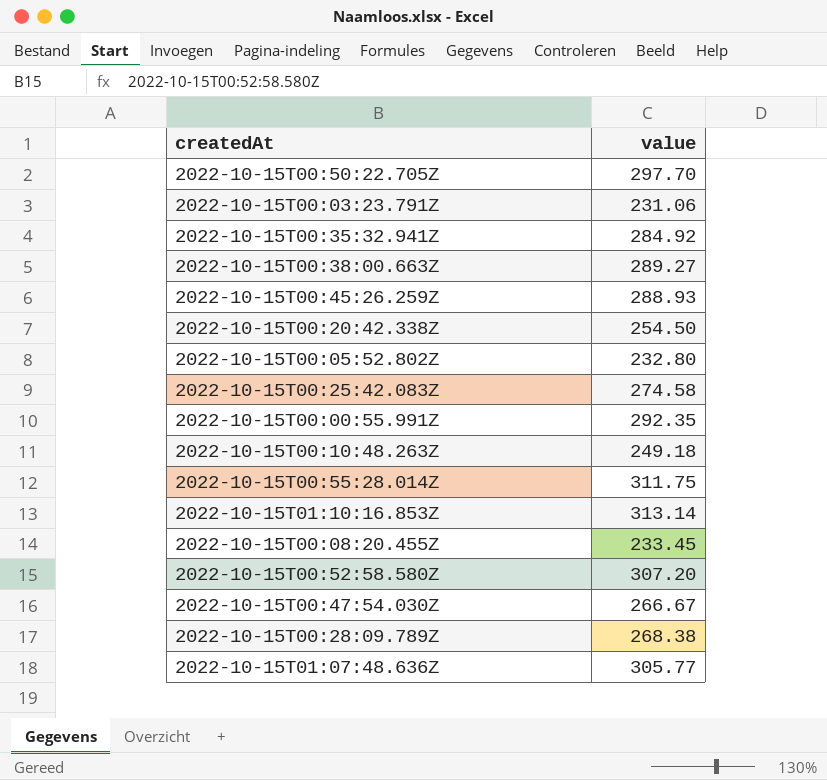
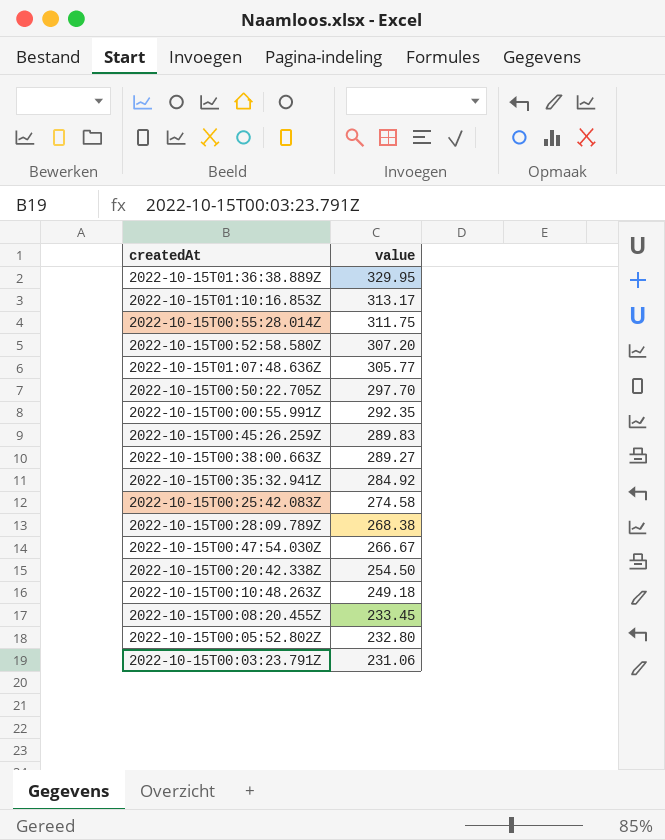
row order: none -> value descending
row 2022-10-15T01:36:38.889Z: none -> 329.95
2022-10-15T01:10:16.853Z | value: 313.14 -> 313.17
2022-10-15T00:45:26.259Z | value: 288.93 -> 289.83

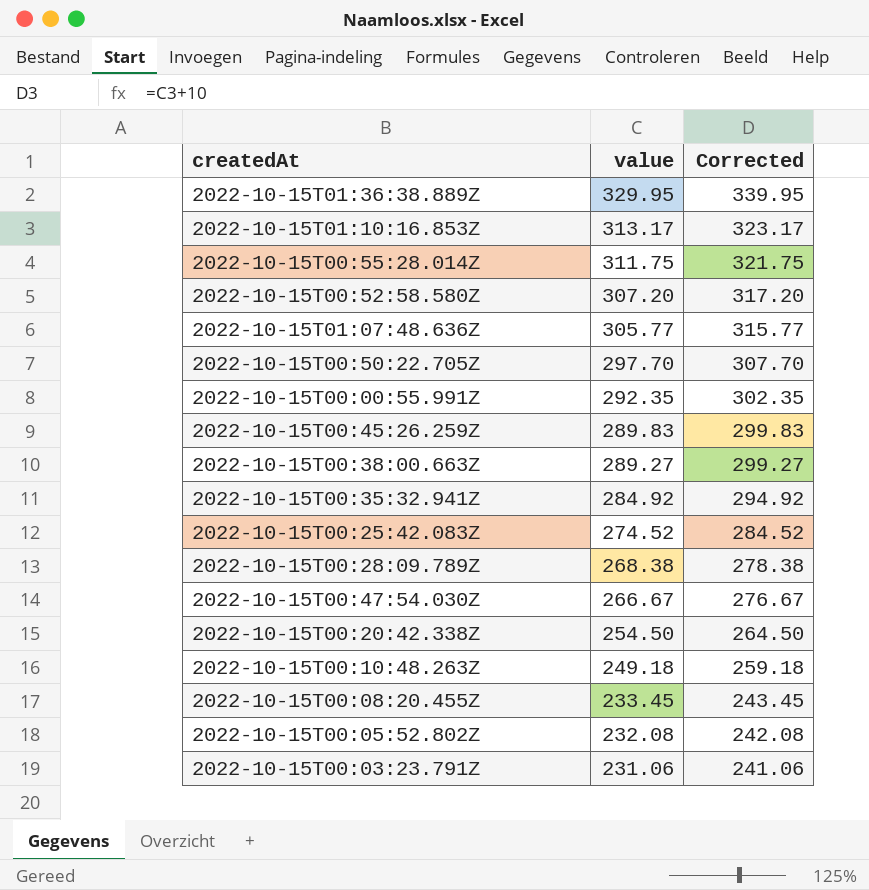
column Corrected | formula: none -> [value] + 10
2022-10-15T00:25:42.083Z | value: 274.58 -> 274.52
2022-10-15T00:05:52.802Z | value: 232.80 -> 232.08

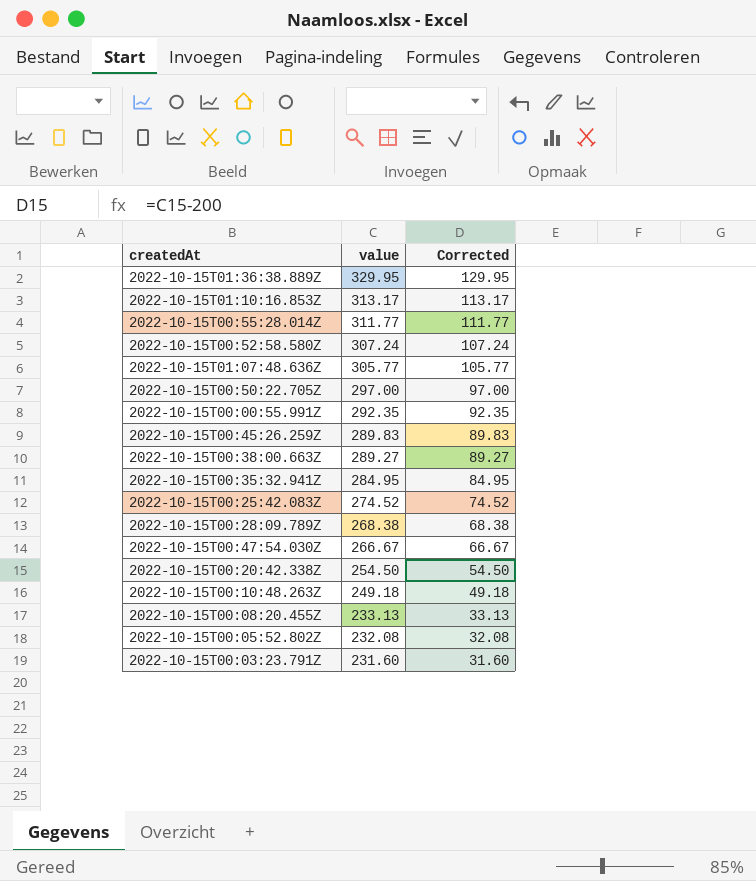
column Corrected | formula: [value] + 10 -> [value] - 200
2022-10-15T00:55:28.014Z | value: 311.75 -> 311.77
2022-10-15T00:52:58.580Z | value: 307.20 -> 307.24
2022-10-15T00:50:22.705Z | value: 297.70 -> 297.00
2022-10-15T00:35:32.941Z | value: 284.92 -> 284.95
2022-10-15T00:08:20.455Z | value: 233.45 -> 233.13
2022-10-15T00:03:23.791Z | value: 231.06 -> 231.60

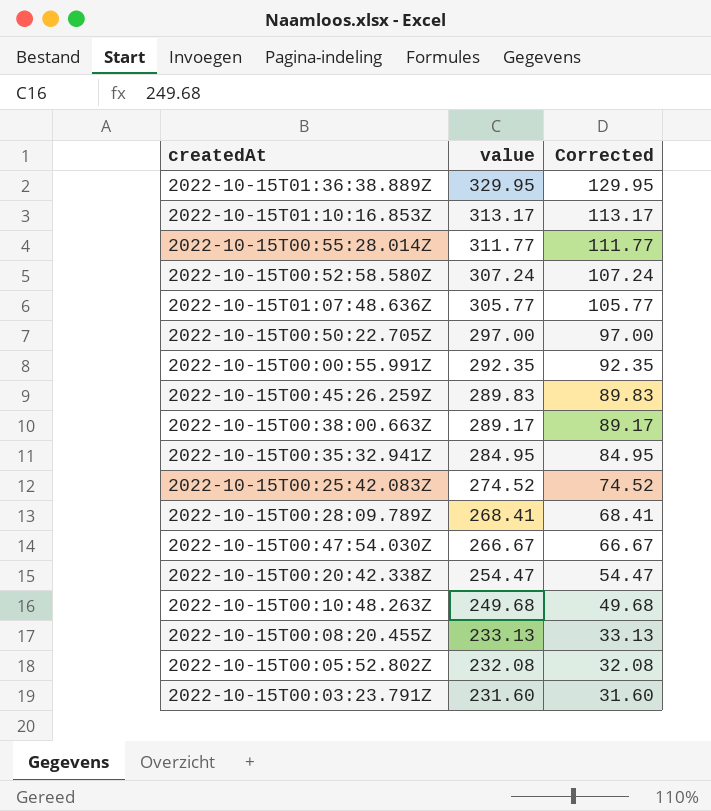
2022-10-15T00:38:00.663Z | value: 289.27 -> 289.17
2022-10-15T00:38:00.663Z | Corrected: 89.27 -> 89.17
2022-10-15T00:28:09.789Z | value: 268.38 -> 268.41
2022-10-15T00:28:09.789Z | Corrected: 68.38 -> 68.41
2022-10-15T00:20:42.338Z | value: 254.50 -> 254.47
2022-10-15T00:20:42.338Z | Corrected: 54.50 -> 54.47
2022-10-15T00:10:48.263Z | value: 249.18 -> 249.68
2022-10-15T00:10:48.263Z | Corrected: 49.18 -> 49.68

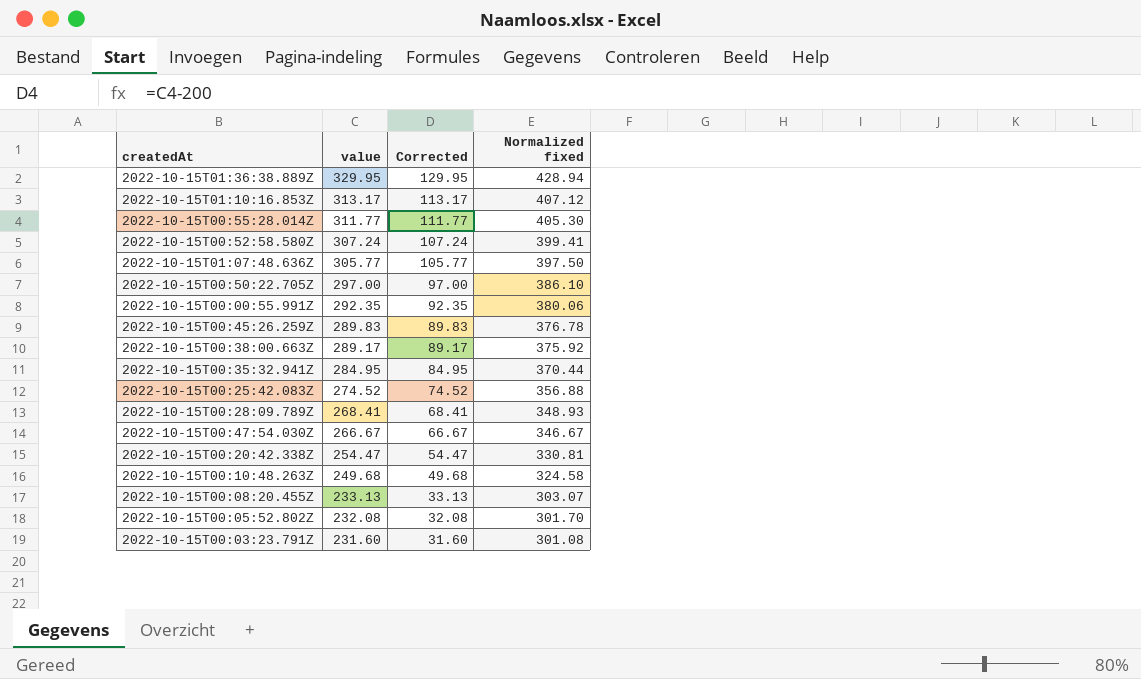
column Normalized fixed | formula: none -> [value] * 1.3

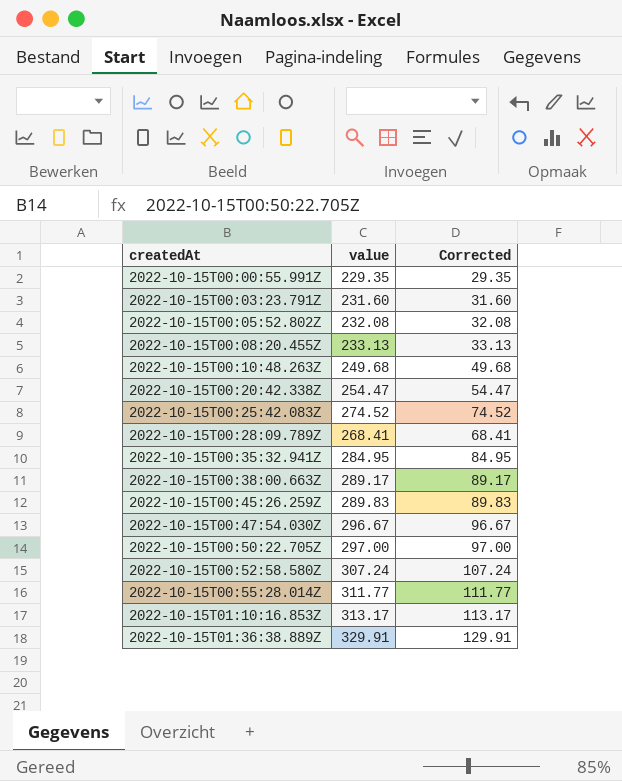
row order: value descending -> createdAt ascending
column Normalized fixed | formula: [value] * 1.3 -> none
row 2022-10-15T01:07:48.636Z: 305.77 | 105.77 | 397.50 -> none
2022-10-15T00:00:55.991Z | value: 292.35 -> 229.35
2022-10-15T00:00:55.991Z | Corrected: 92.35 -> 29.35
2022-10-15T00:47:54.030Z | value: 266.67 -> 296.67
2022-10-15T00:47:54.030Z | Corrected: 66.67 -> 96.67
2022-10-15T01:36:38.889Z | value: 329.95 -> 329.91
2022-10-15T01:36:38.889Z | Corrected: 129.95 -> 129.91

